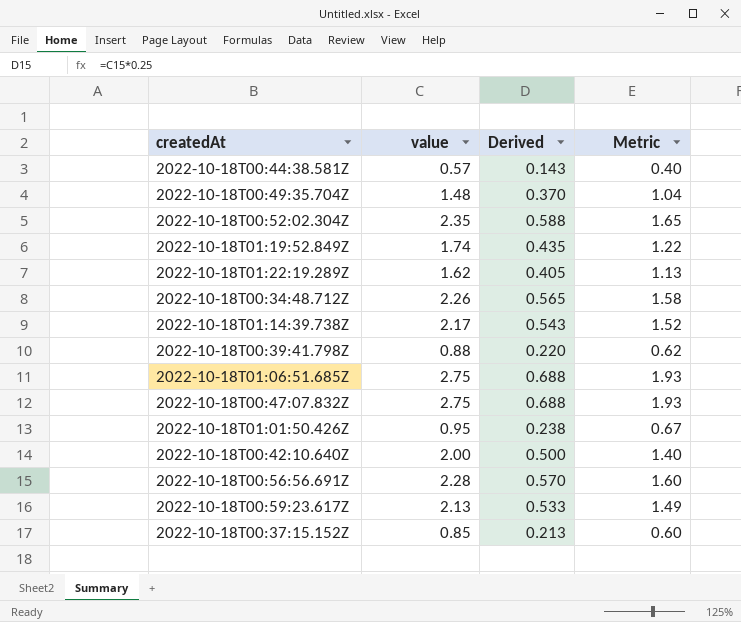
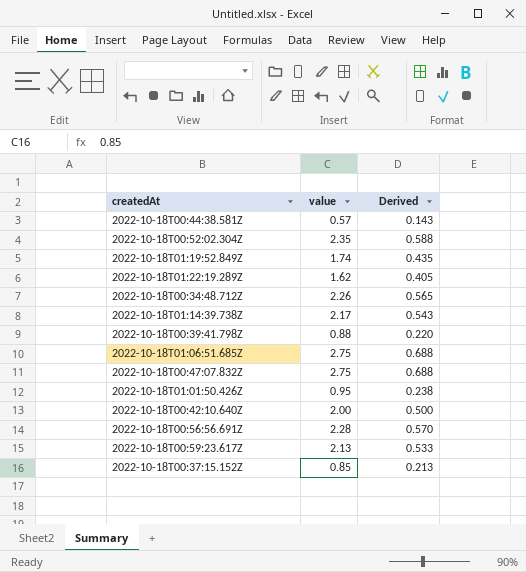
column Metric | formula: [value] * 0.7 -> none
row 2022-10-18T00:49:35.704Z: 1.48 | 0.370 | 1.04 -> none

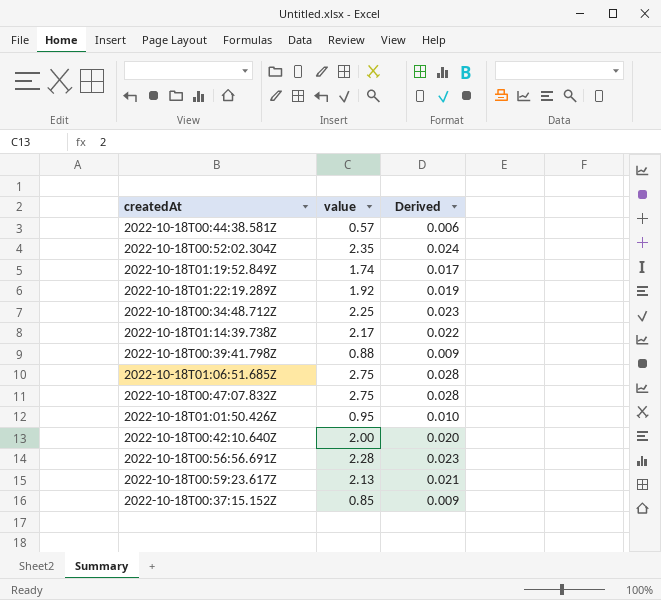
column Derived | formula: [value] * 0.25 -> [value] * 0.01
2022-10-18T01:22:19.289Z | value: 1.62 -> 1.92
2022-10-18T00:34:48.712Z | value: 2.26 -> 2.25

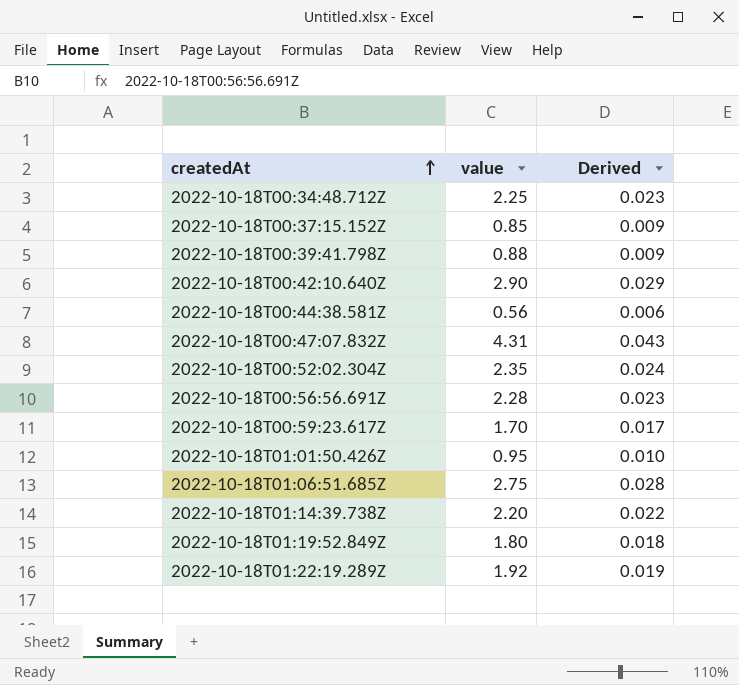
row order: none -> createdAt ascending
2022-10-18T00:42:10.640Z | value: 2.00 -> 2.90
2022-10-18T00:42:10.640Z | Derived: 0.020 -> 0.029
2022-10-18T00:44:38.581Z | value: 0.57 -> 0.56
2022-10-18T00:47:07.832Z | value: 2.75 -> 4.31
2022-10-18T00:47:07.832Z | Derived: 0.028 -> 0.043
2022-10-18T00:59:23.617Z | value: 2.13 -> 1.70
2022-10-18T00:59:23.617Z | Derived: 0.021 -> 0.017
2022-10-18T01:14:39.738Z | value: 2.17 -> 2.20
2022-10-18T01:19:52.849Z | value: 1.74 -> 1.80
2022-10-18T01:19:52.849Z | Derived: 0.017 -> 0.018

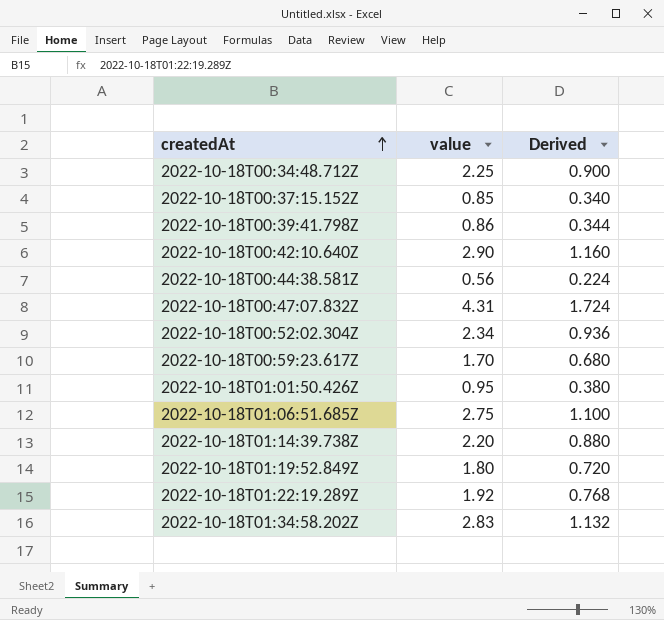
column Derived | formula: [value] * 0.01 -> [value] * 0.4
row 2022-10-18T00:56:56.691Z: 2.28 | 0.023 -> none
2022-10-18T00:39:41.798Z | value: 0.88 -> 0.86
2022-10-18T00:52:02.304Z | value: 2.35 -> 2.34
row 2022-10-18T01:34:58.202Z: none -> 2.83 | 1.132

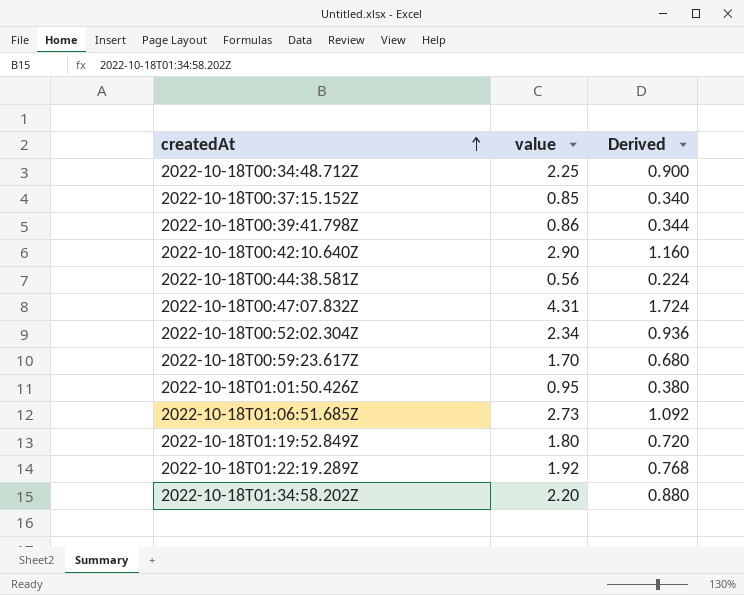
row 2022-10-18T01:14:39.738Z: 2.20 | 0.880 -> none
2022-10-18T01:06:51.685Z | value: 2.75 -> 2.73
2022-10-18T01:06:51.685Z | Derived: 1.100 -> 1.092
2022-10-18T01:34:58.202Z | value: 2.83 -> 2.20
2022-10-18T01:34:58.202Z | Derived: 1.132 -> 0.880

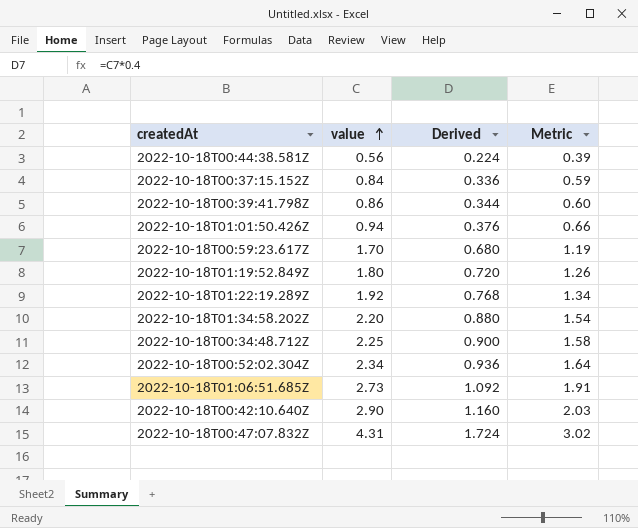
row order: createdAt ascending -> value ascending
column Metric | formula: none -> [value] * 0.7
2022-10-18T00:37:15.152Z | value: 0.85 -> 0.84
2022-10-18T00:37:15.152Z | Derived: 0.340 -> 0.336
2022-10-18T01:01:50.426Z | value: 0.95 -> 0.94
2022-10-18T01:01:50.426Z | Derived: 0.380 -> 0.376

